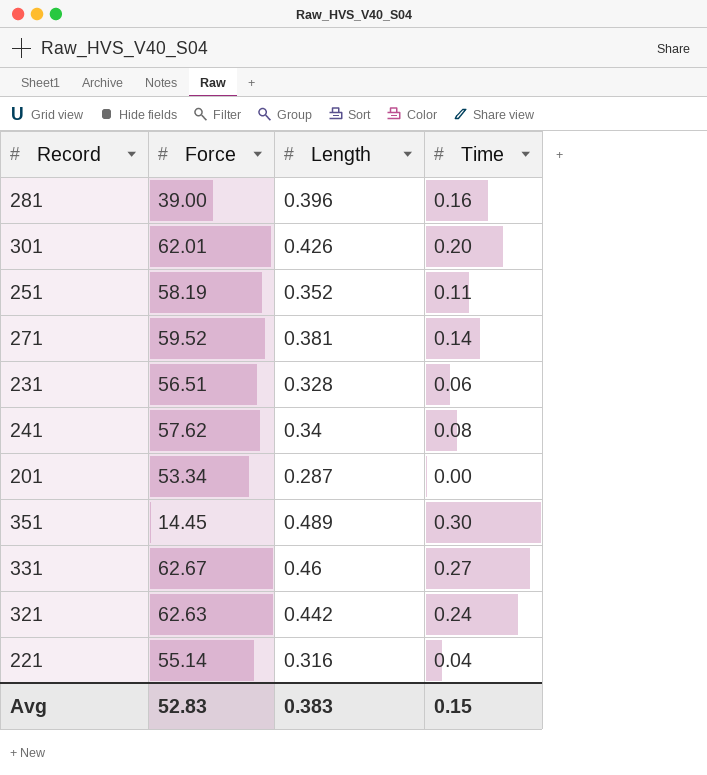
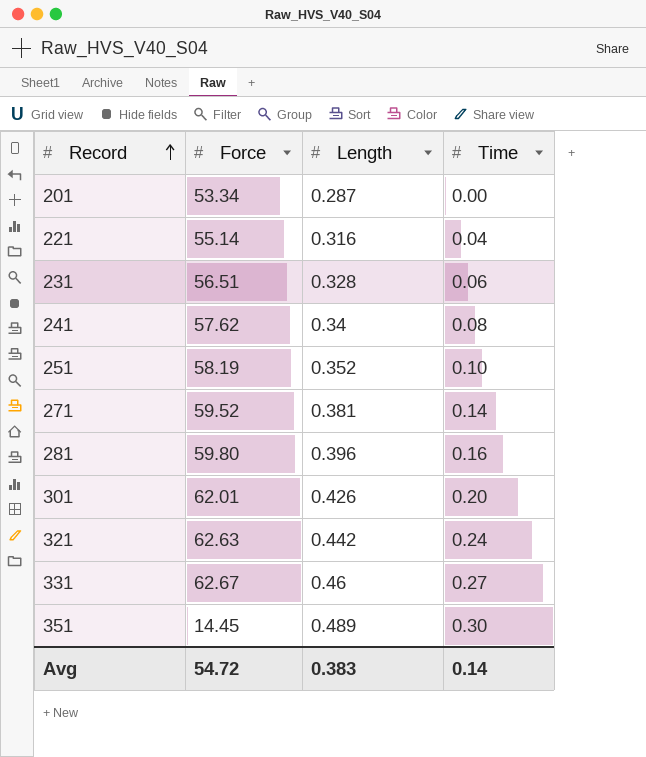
row order: none -> Record ascending
251 | Time: 0.11 -> 0.10
281 | Force: 39.00 -> 59.80
Avg | Force: 52.83 -> 54.72
Avg | Time: 0.15 -> 0.14

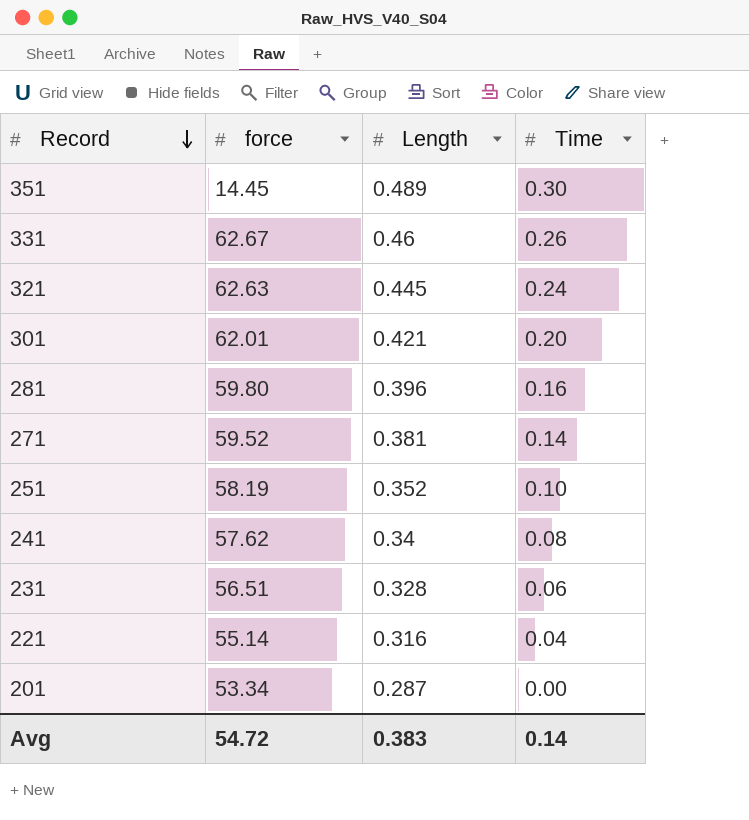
row order: Record ascending -> Record descending
column name: Force -> force
331 | Time: 0.27 -> 0.26
321 | Length: 0.442 -> 0.445
301 | Length: 0.426 -> 0.421

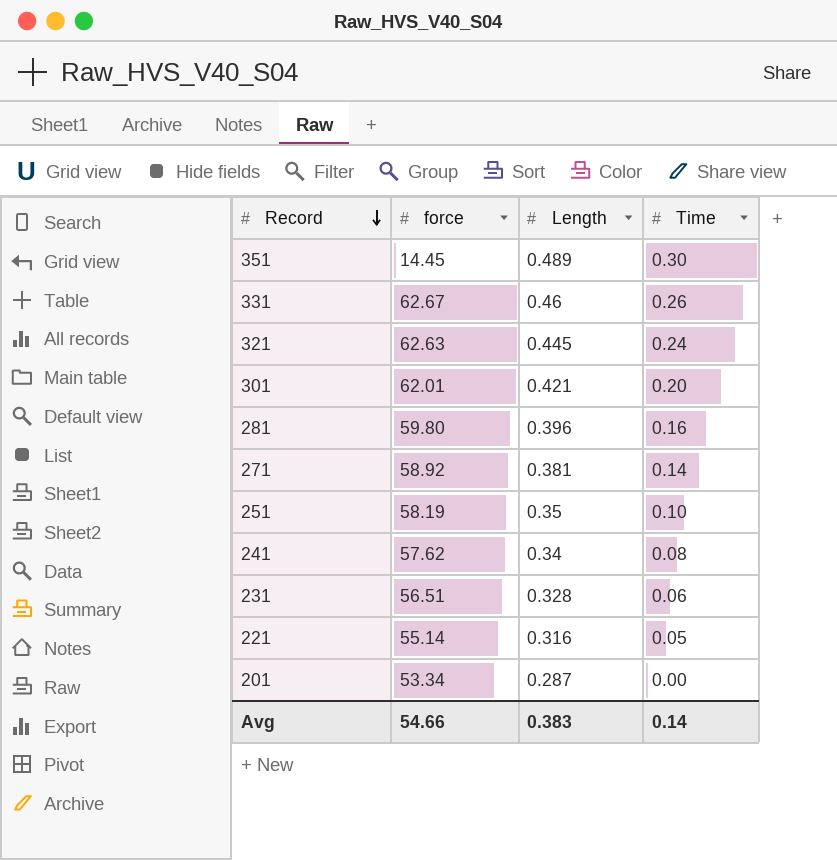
271 | force: 59.52 -> 58.92
251 | Length: 0.352 -> 0.35
221 | Time: 0.04 -> 0.05
Avg | force: 54.72 -> 54.66

